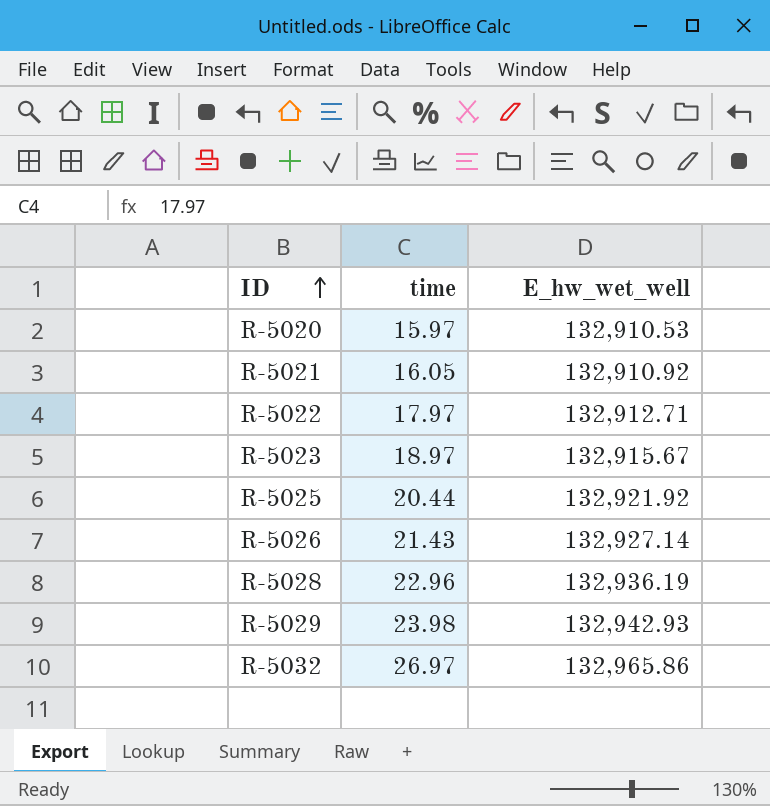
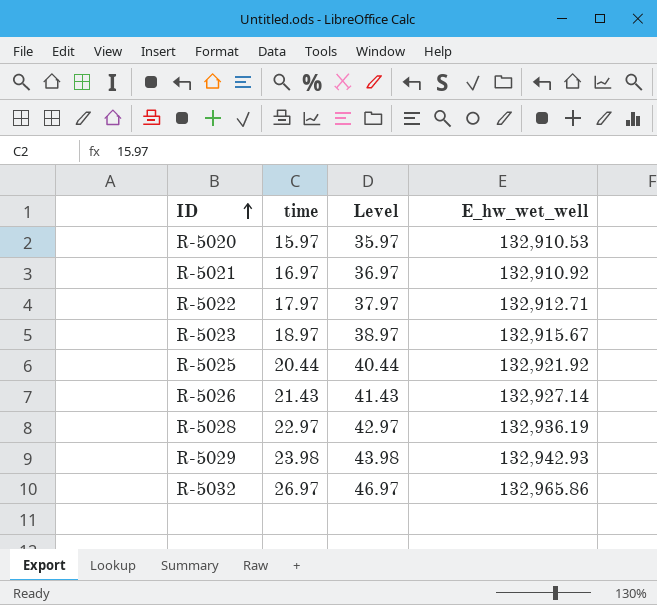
column Level | formula: none -> [time] + 20
R-5021 | time: 16.05 -> 16.97
R-5028 | time: 22.96 -> 22.97

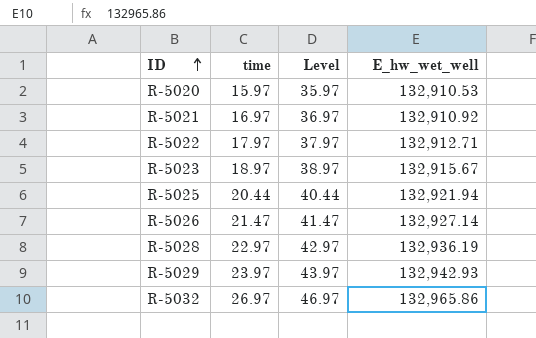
R-5025 | E_hw_wet_well: 132,921.92 -> 132,921.94
R-5026 | time: 21.43 -> 21.47
R-5026 | Level: 41.43 -> 41.47
R-5029 | time: 23.98 -> 23.97
R-5029 | Level: 43.98 -> 43.97

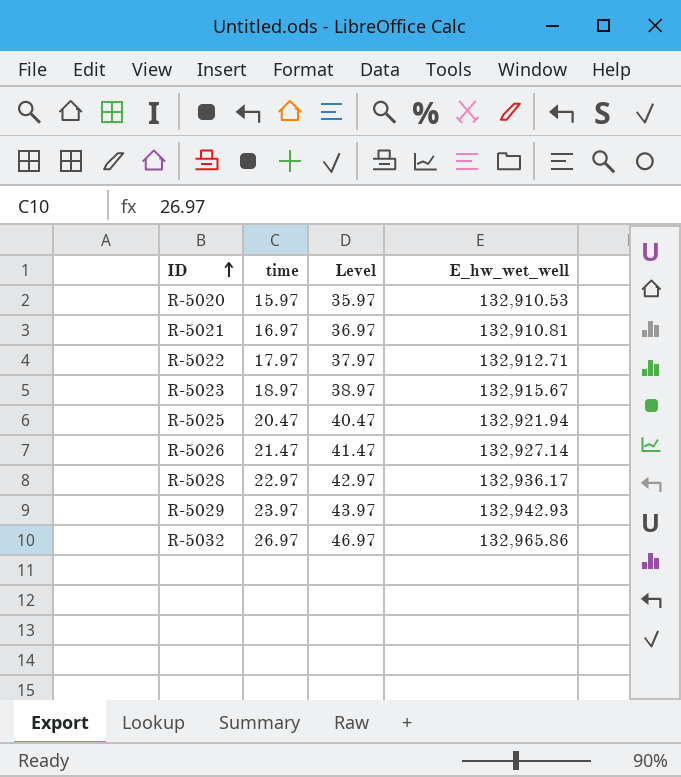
R-5021 | E_hw_wet_well: 132,910.92 -> 132,910.81
R-5025 | time: 20.44 -> 20.47
R-5025 | Level: 40.44 -> 40.47
R-5028 | E_hw_wet_well: 132,936.19 -> 132,936.17

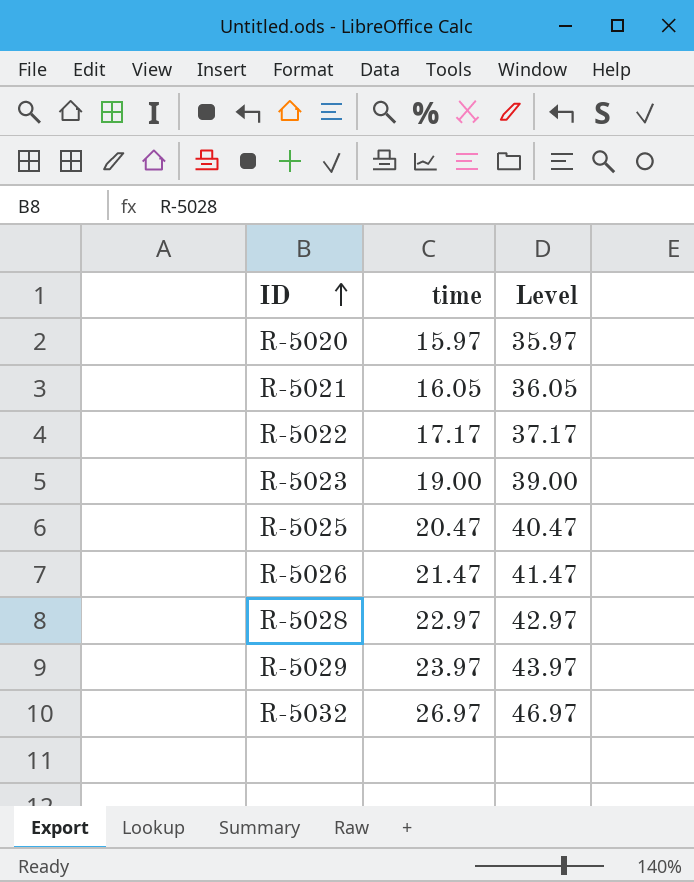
column E_hw_wet_well | position: 4 -> none
R-5021 | time: 16.97 -> 16.05
R-5021 | Level: 36.97 -> 36.05
R-5022 | time: 17.97 -> 17.17
R-5022 | Level: 37.97 -> 37.17
R-5023 | time: 18.97 -> 19.00
R-5023 | Level: 38.97 -> 39.00

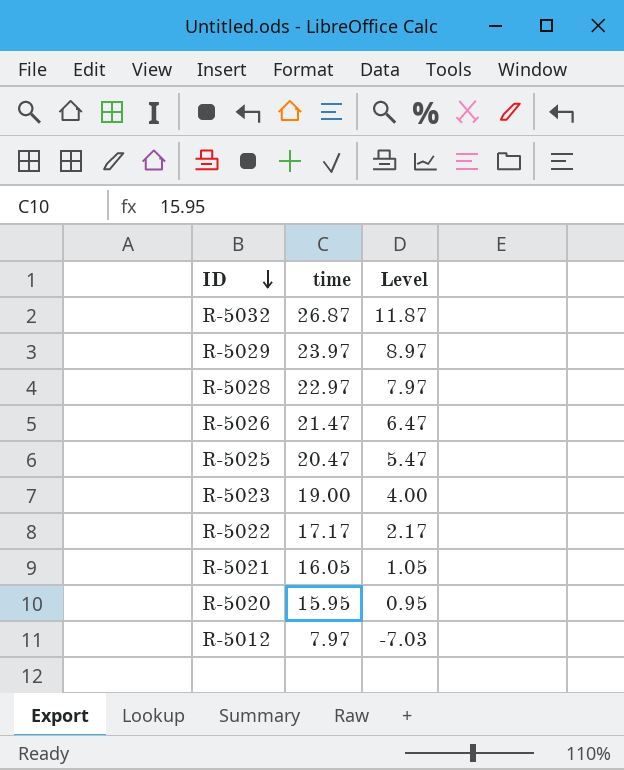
row order: ID ascending -> ID descending
column Level | formula: [time] + 20 -> [time] - 15
R-5032 | time: 26.97 -> 26.87
R-5020 | time: 15.97 -> 15.95
row R-5012: none -> 7.97 | -7.03

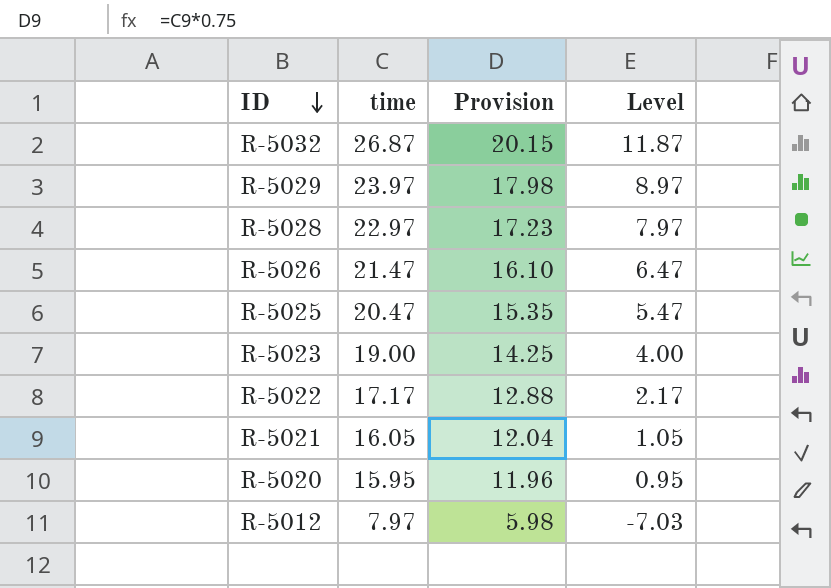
column Provision | formula: none -> [time] * 0.75

